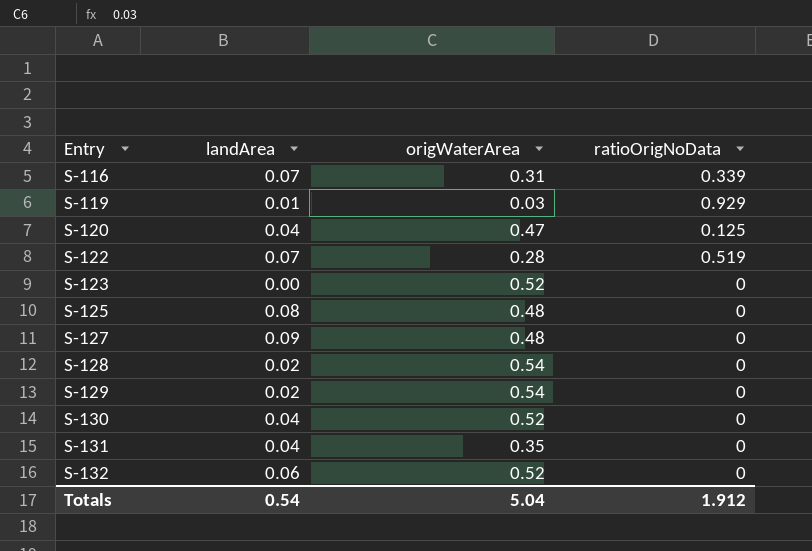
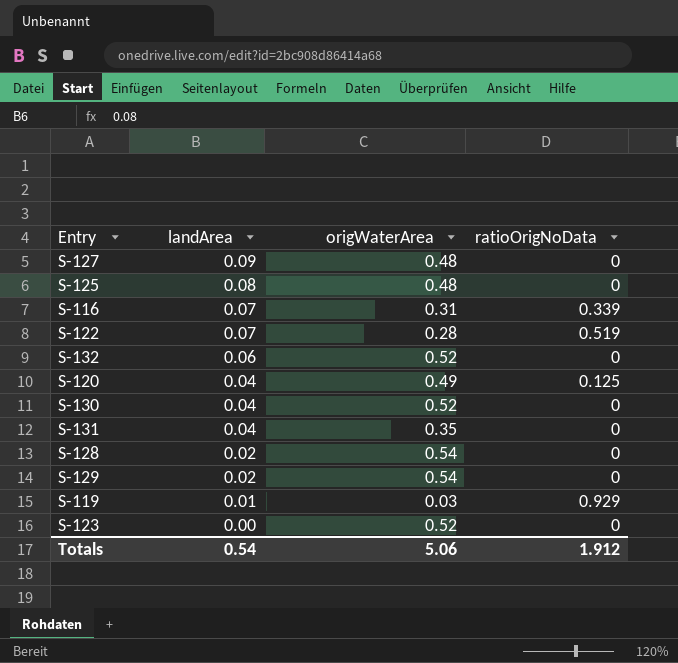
row order: Entry ascending -> landArea descending
S-120 | origWaterArea: 0.47 -> 0.49
Totals | origWaterArea: 5.04 -> 5.06

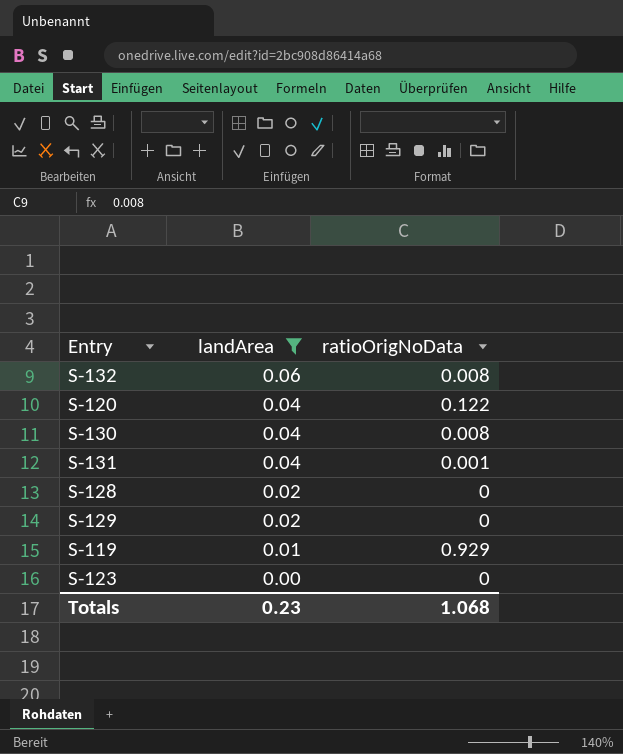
filter: none -> landArea <= 0.06
column origWaterArea | position: 3 -> none
S-132 | ratioOrigNoData: 0 -> 0.008
S-120 | ratioOrigNoData: 0.125 -> 0.122
S-130 | ratioOrigNoData: 0 -> 0.008
S-131 | ratioOrigNoData: 0 -> 0.001
Totals | landArea: 0.54 -> 0.23
Totals | ratioOrigNoData: 1.912 -> 1.068

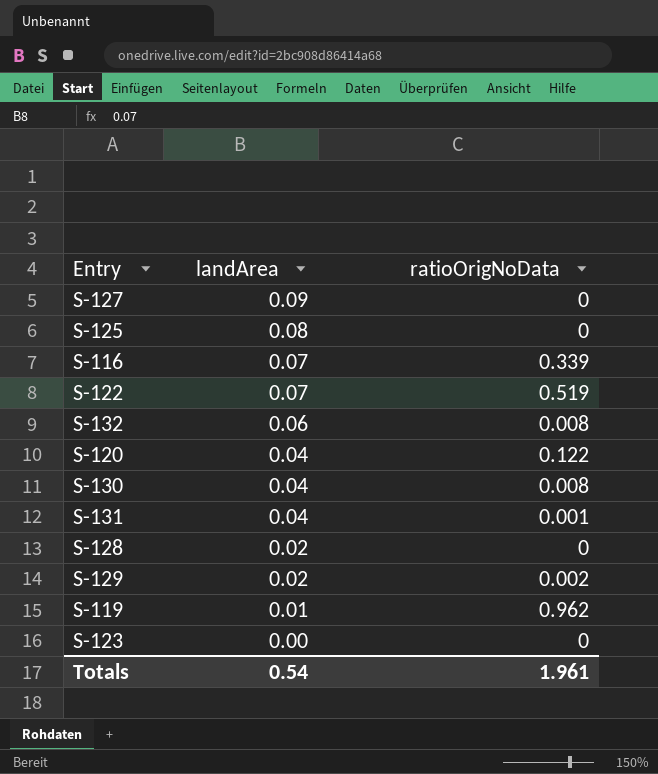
filter: landArea <= 0.06 -> none
S-129 | ratioOrigNoData: 0 -> 0.002
S-119 | ratioOrigNoData: 0.929 -> 0.962
Totals | landArea: 0.23 -> 0.54
Totals | ratioOrigNoData: 1.068 -> 1.961

